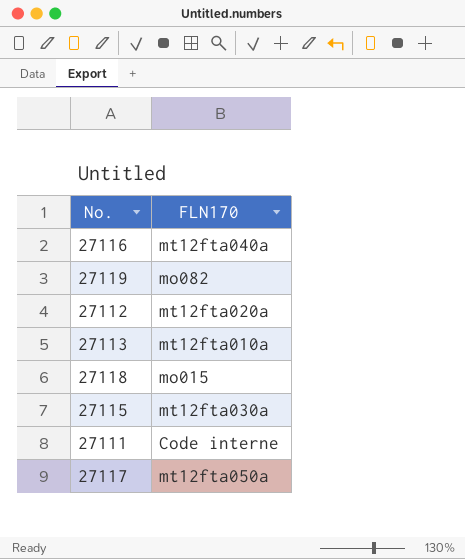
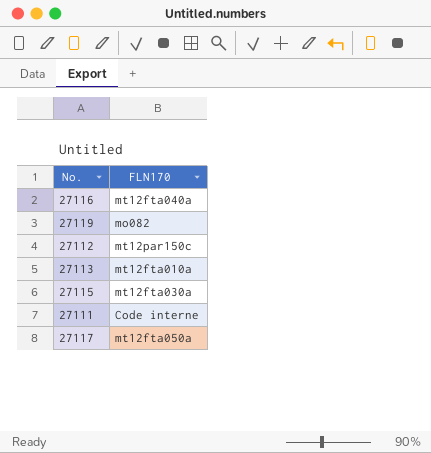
row 27118: mo015 -> none
27112 | FLN170: mt12fta020a -> mt12par150c

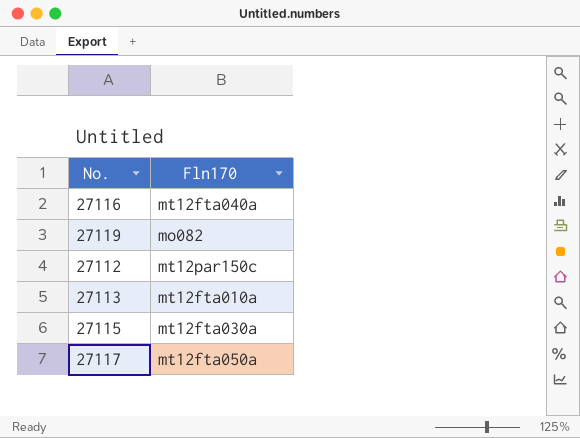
column name: FLN170 -> Fln170
row 27111: Code interne -> none

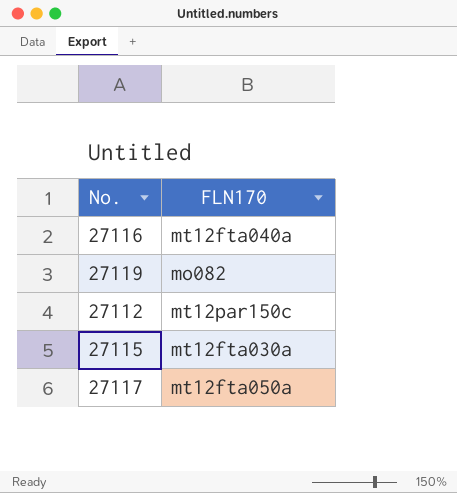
column name: Fln170 -> FLN170
row 27113: mt12fta010a -> none

